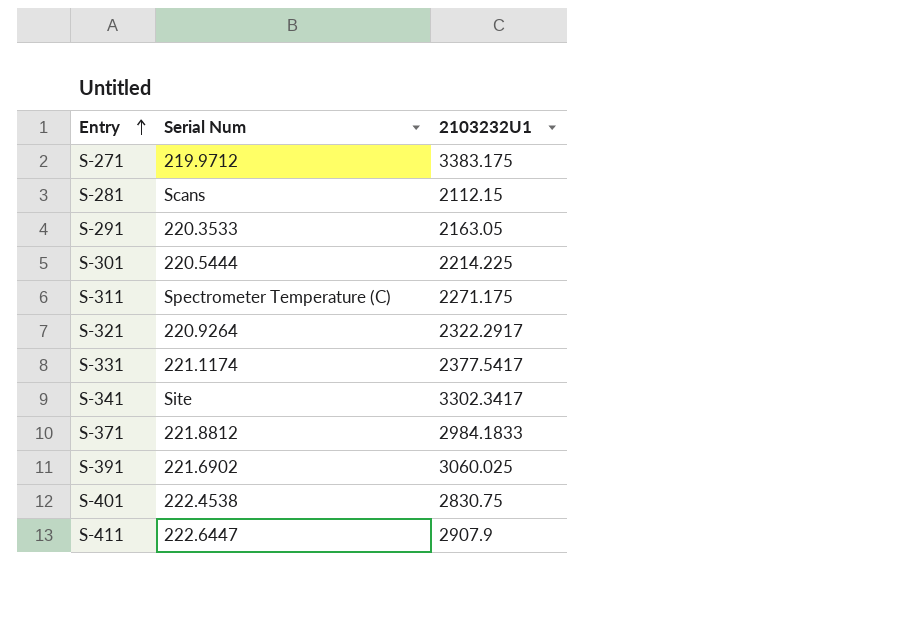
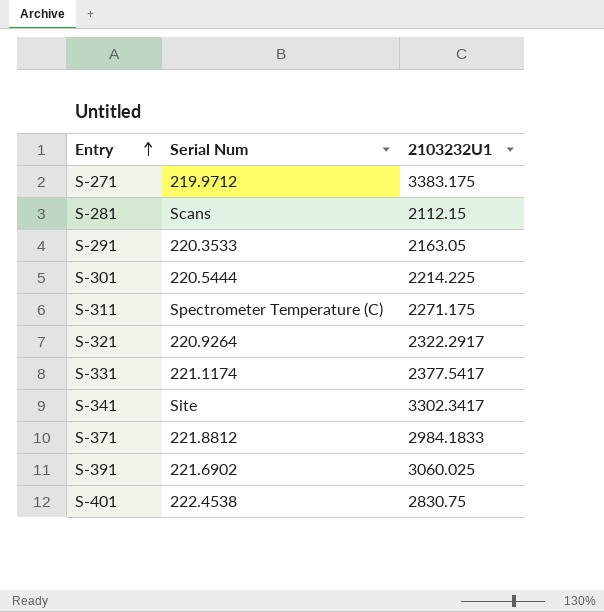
row S-411: 222.6447 | 2907.9 -> none

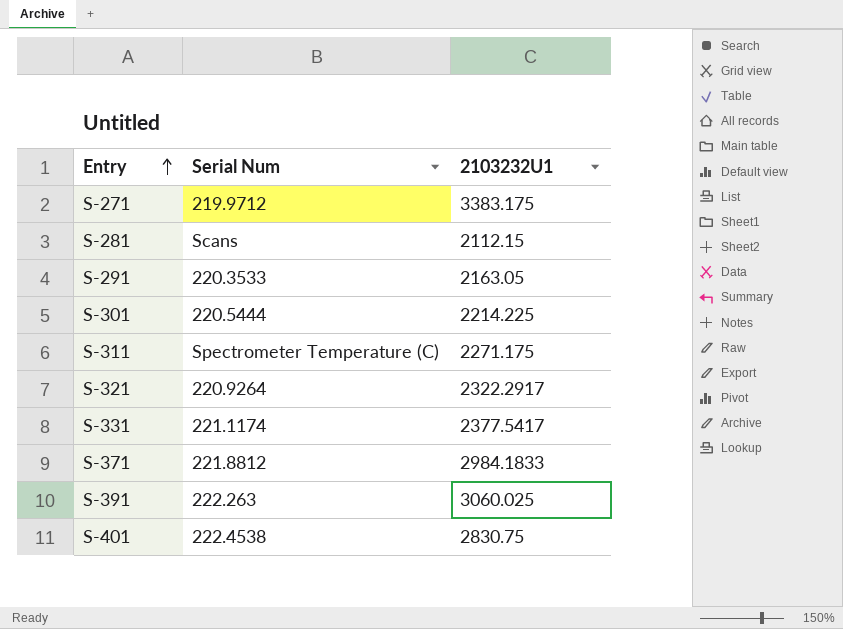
row S-341: Site | 3302.3417 -> none
S-391 | Serial Num: 221.6902 -> 222.263

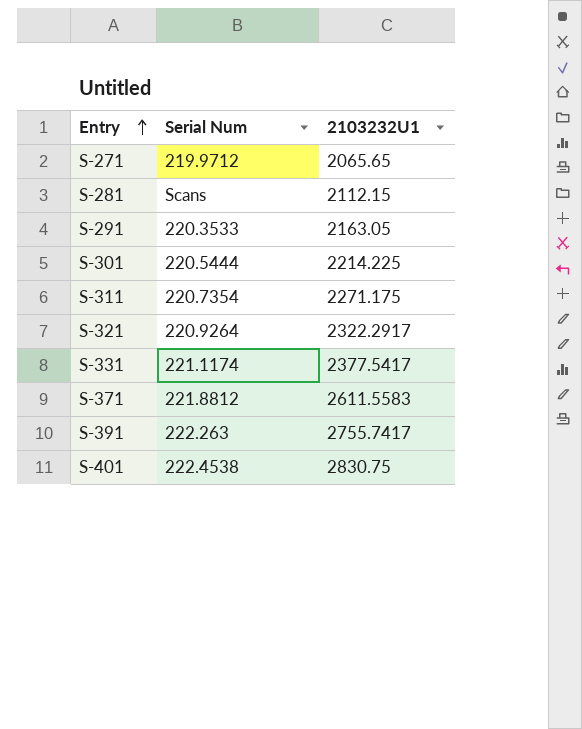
S-271 | 2103232U1: 3383.175 -> 2065.65
S-311 | Serial Num: Spectrometer Temperature (C) -> 220.7354
S-371 | 2103232U1: 2984.1833 -> 2611.5583
S-391 | 2103232U1: 3060.025 -> 2755.7417

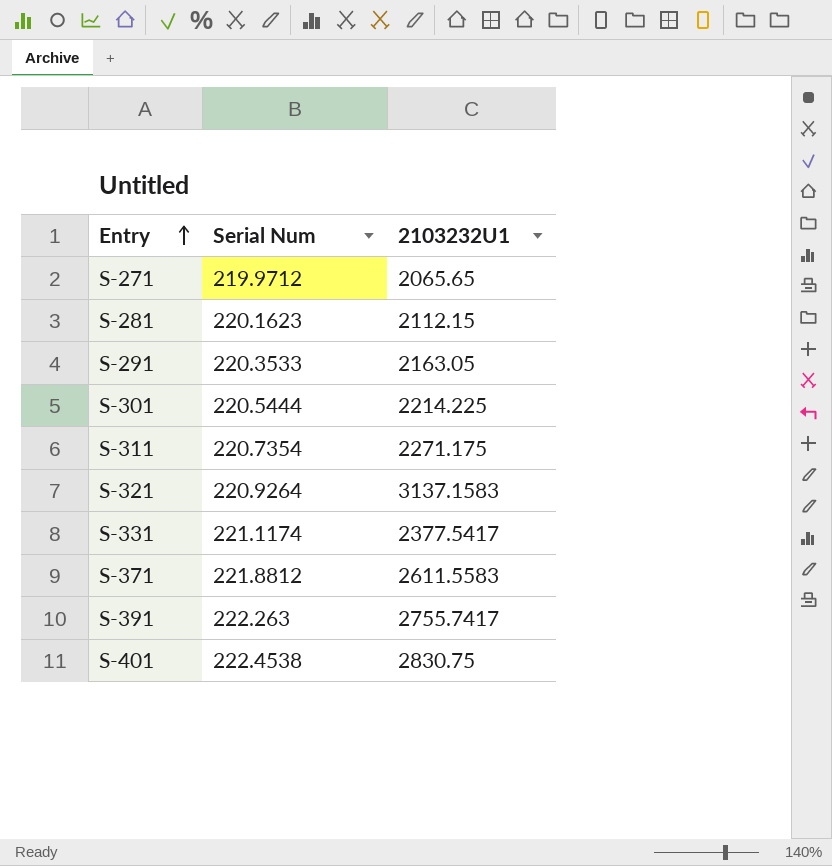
S-281 | Serial Num: Scans -> 220.1623
S-321 | 2103232U1: 2322.2917 -> 3137.1583

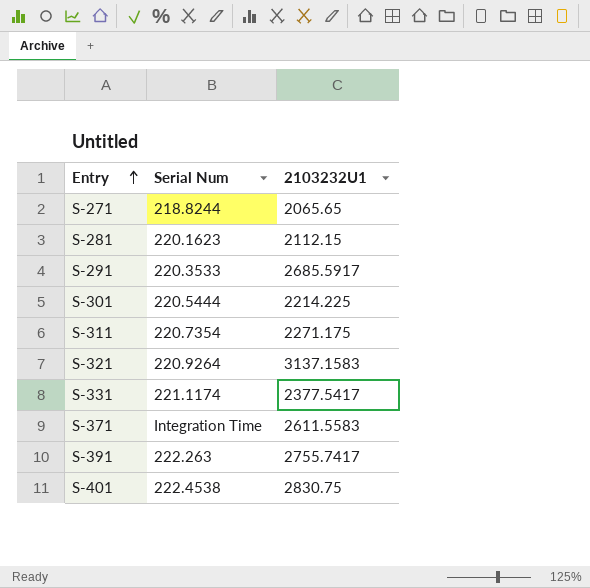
S-271 | Serial Num: 219.9712 -> 218.8244
S-291 | 2103232U1: 2163.05 -> 2685.5917
S-371 | Serial Num: 221.8812 -> Integration Time

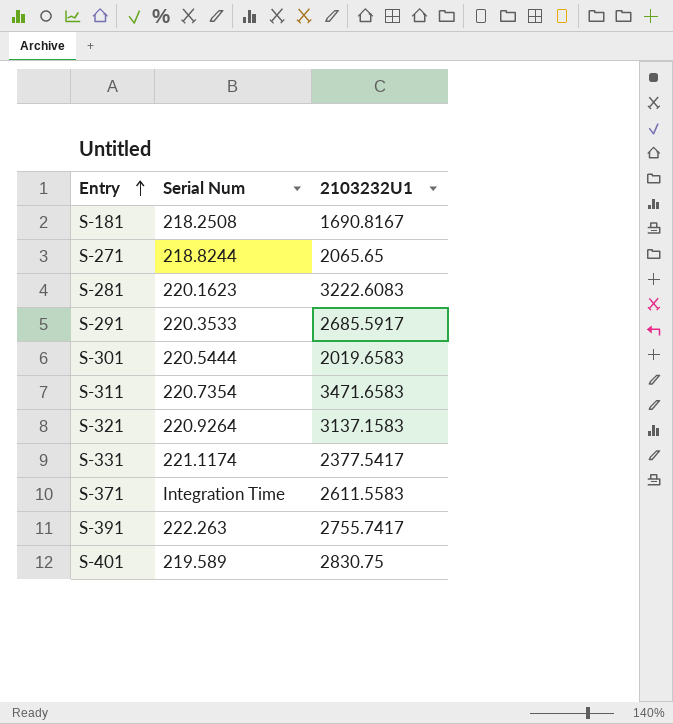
row S-181: none -> 218.2508 | 1690.8167
S-281 | 2103232U1: 2112.15 -> 3222.6083
S-301 | 2103232U1: 2214.225 -> 2019.6583
S-311 | 2103232U1: 2271.175 -> 3471.6583
S-401 | Serial Num: 222.4538 -> 219.589

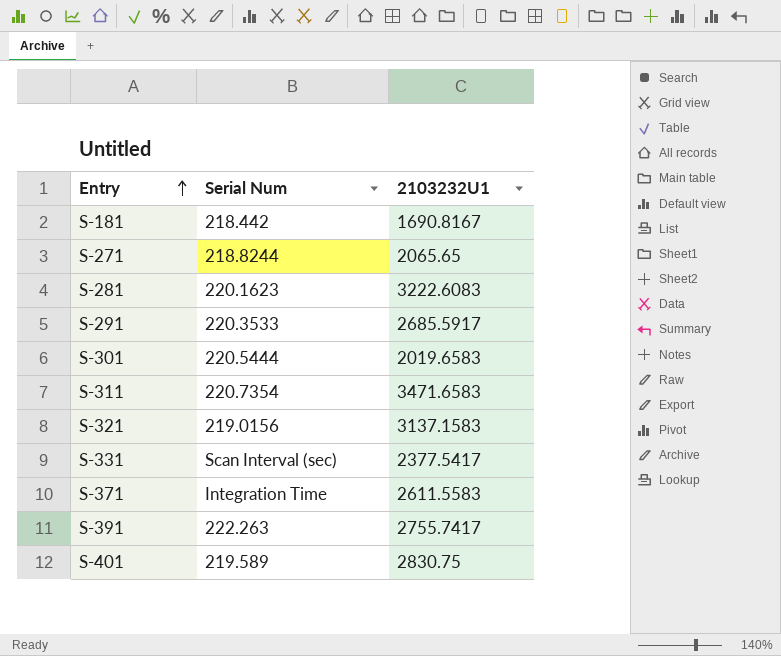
S-181 | Serial Num: 218.2508 -> 218.442
S-321 | Serial Num: 220.9264 -> 219.0156
S-331 | Serial Num: 221.1174 -> Scan Interval (sec)

